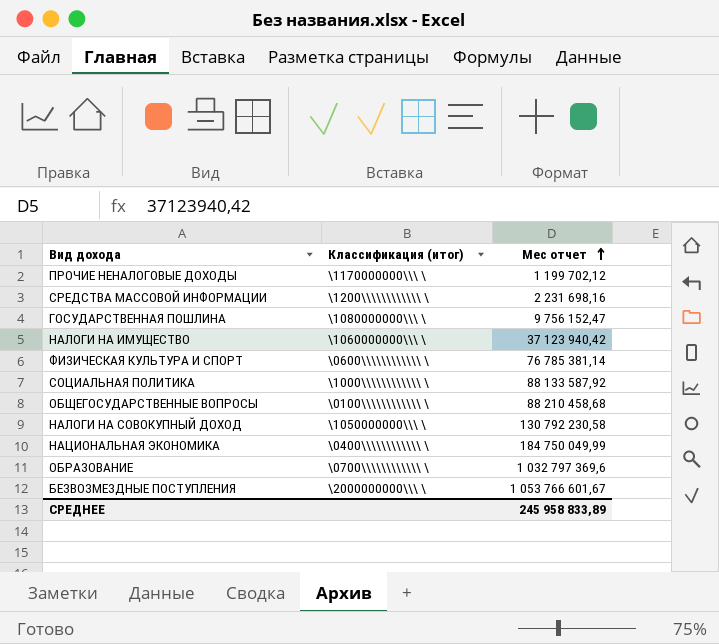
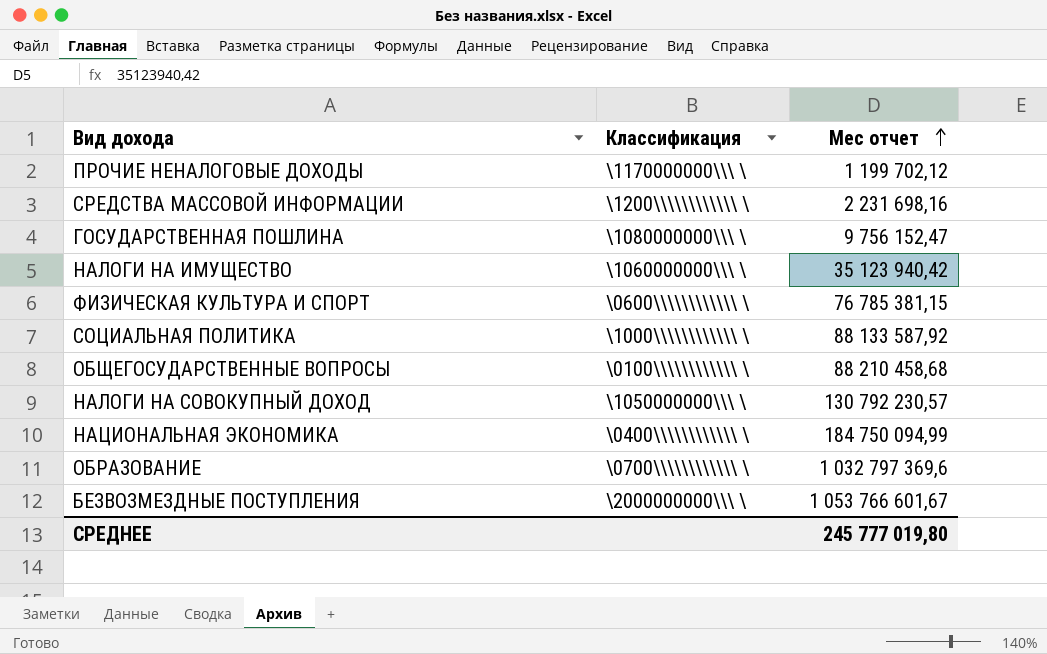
column name: Классификация (итог) -> Классификация
НАЛОГИ НА ИМУЩЕСТВО | Мес отчет: 37 123 940,42 -> 35 123 940,42
ФИЗИЧЕСКАЯ КУЛЬТУРА И СПОРТ | Мес отчет: 76 785 381,14 -> 76 785 381,15
НАЛОГИ НА СОВОКУПНЫЙ ДОХОД | Мес отчет: 130 792 230,58 -> 130 792 230,57
НАЦИОНАЛЬНАЯ ЭКОНОМИКА | Мес отчет: 184 750 049,99 -> 184 750 094,99
СРЕДНЕЕ | Мес отчет: 245 958 833,89 -> 245 777 019,80

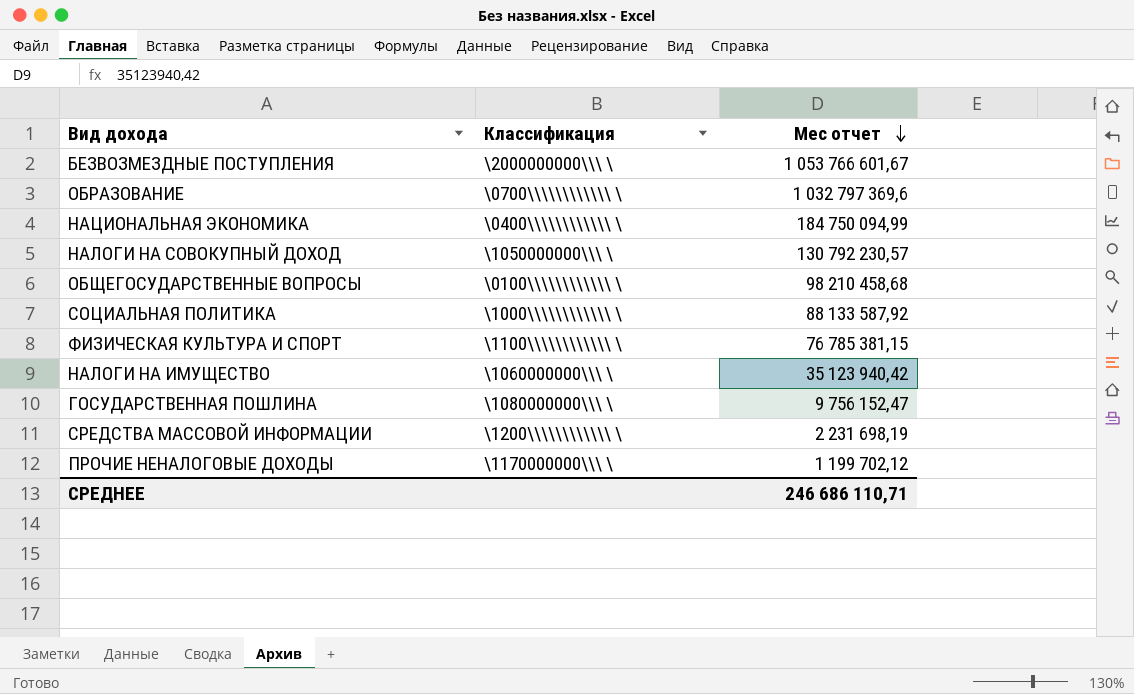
row order: Мес отчет ascending -> Мес отчет descending
ОБЩЕГОСУДАРСТВЕННЫЕ ВОПРОСЫ | Мес отчет: 88 210 458,68 -> 98 210 458,68
ФИЗИЧЕСКАЯ КУЛЬТУРА И СПОРТ | Классификация: \0600\\\\\\\\\\\\ \ -> \1100\\\\\\\\\\\\ \
СРЕДСТВА МАССОВОЙ ИНФОРМАЦИИ | Мес отчет: 2 231 698,16 -> 2 231 698,19
СРЕДНЕЕ | Мес отчет: 245 777 019,80 -> 246 686 110,71

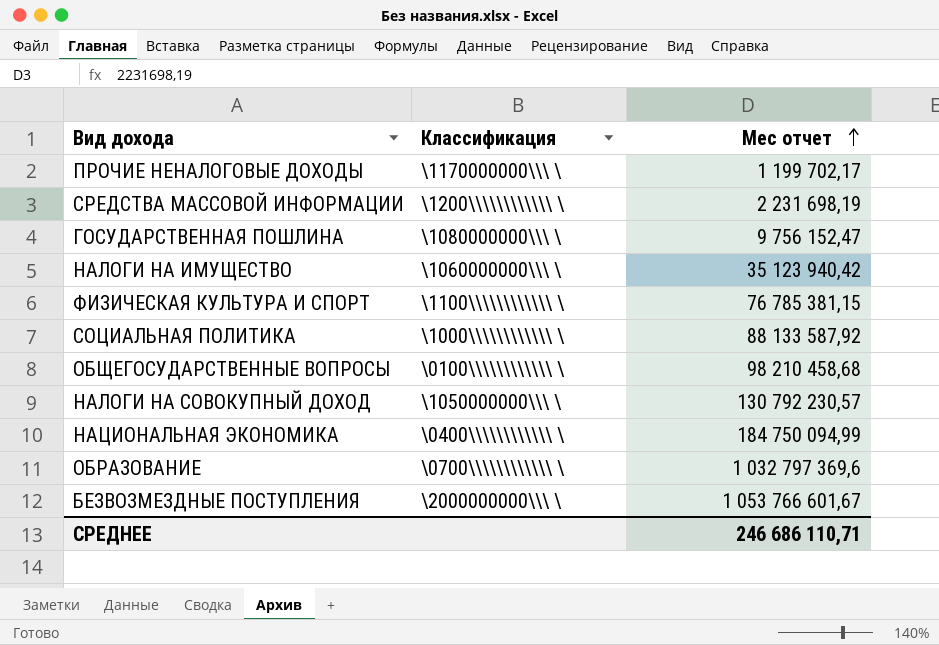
row order: Мес отчет descending -> Мес отчет ascending
ПРОЧИЕ НЕНАЛОГОВЫЕ ДОХОДЫ | Мес отчет: 1 199 702,12 -> 1 199 702,17

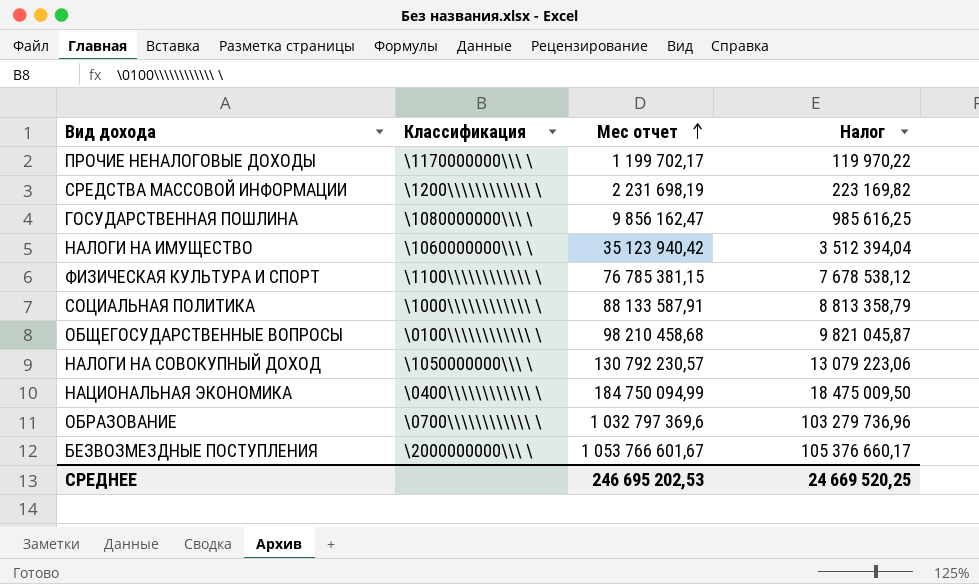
column Налог | formula: none -> [Мес отчет] * 0,1
ГОСУДАРСТВЕННАЯ ПОШЛИНА | Мес отчет: 9 756 152,47 -> 9 856 162,47
СОЦИАЛЬНАЯ ПОЛИТИКА | Мес отчет: 88 133 587,92 -> 88 133 587,91
СРЕДНЕЕ | Мес отчет: 246 686 110,71 -> 246 695 202,53

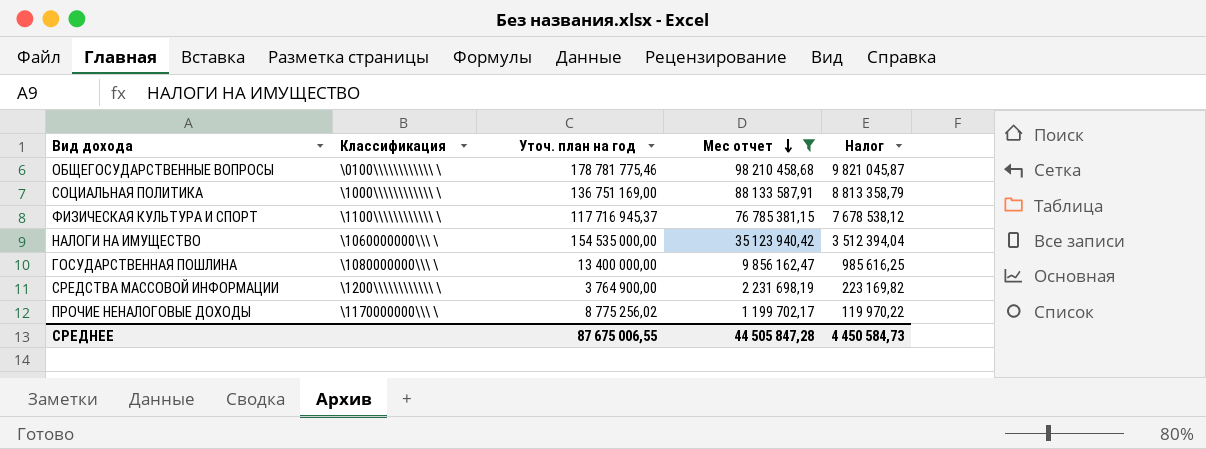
filter: none -> Мес отчет <= 98 210 458,68
row order: Мес отчет ascending -> Мес отчет descending
column Уточ. план на год | position: none -> 3
СРЕДНЕЕ | Мес отчет: 246 695 202,53 -> 44 505 847,28
СРЕДНЕЕ | Налог: 24 669 520,25 -> 4 450 584,73

